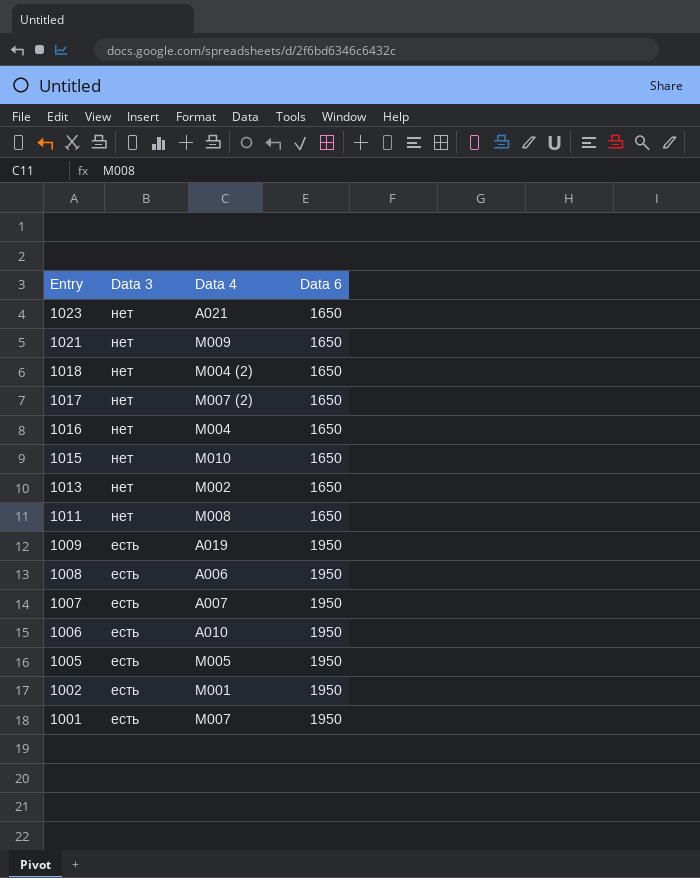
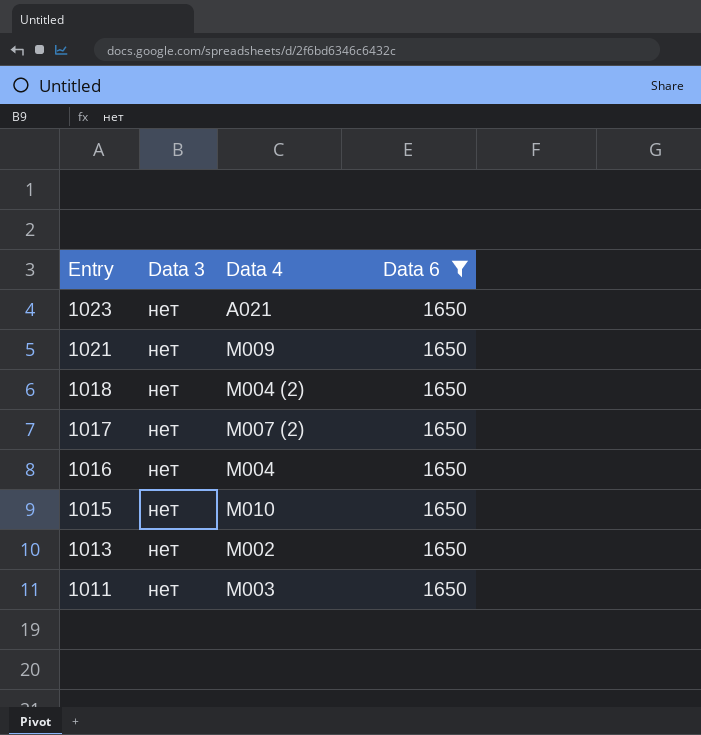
filter: none -> Data 6 = 1650
1011 | Data 4: М008 -> М003

